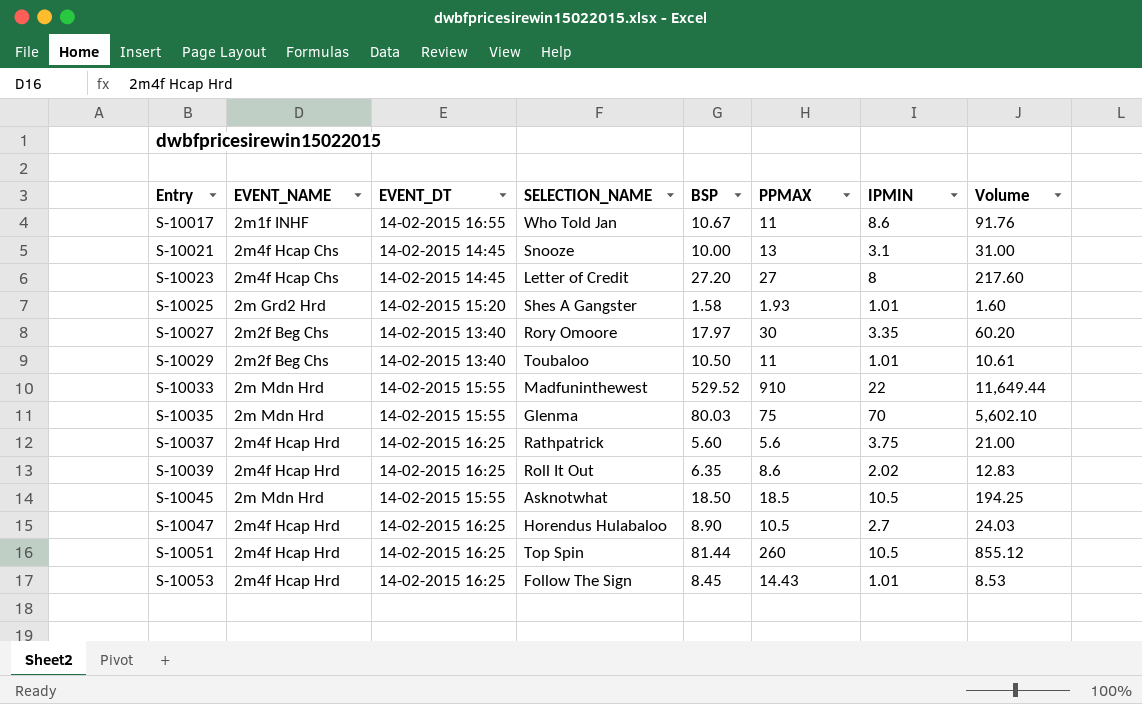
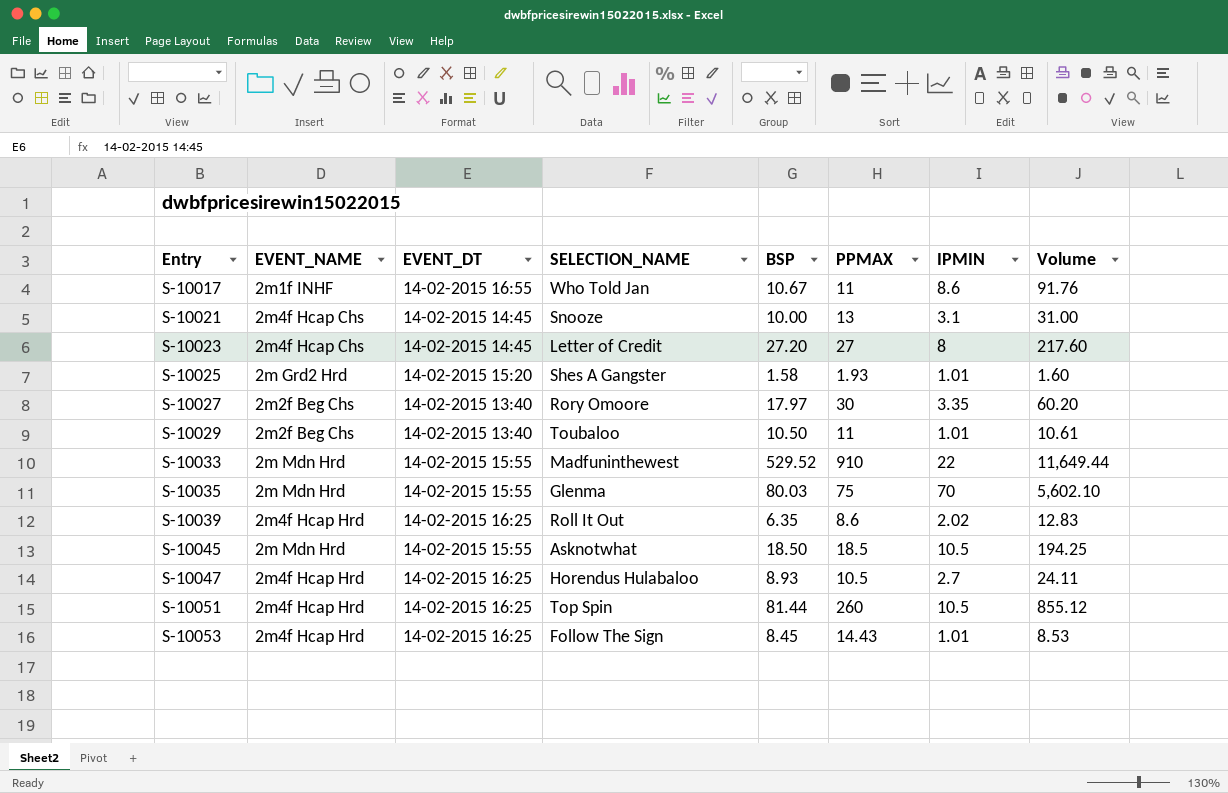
row S-10037: 2m4f Hcap Hrd | 14-02-2015 16:25 | Rathpatrick | 5.60 | 5.6 | 3.75 | 21.00 -> none
S-10047 | BSP: 8.90 -> 8.93
S-10047 | Volume: 24.03 -> 24.11

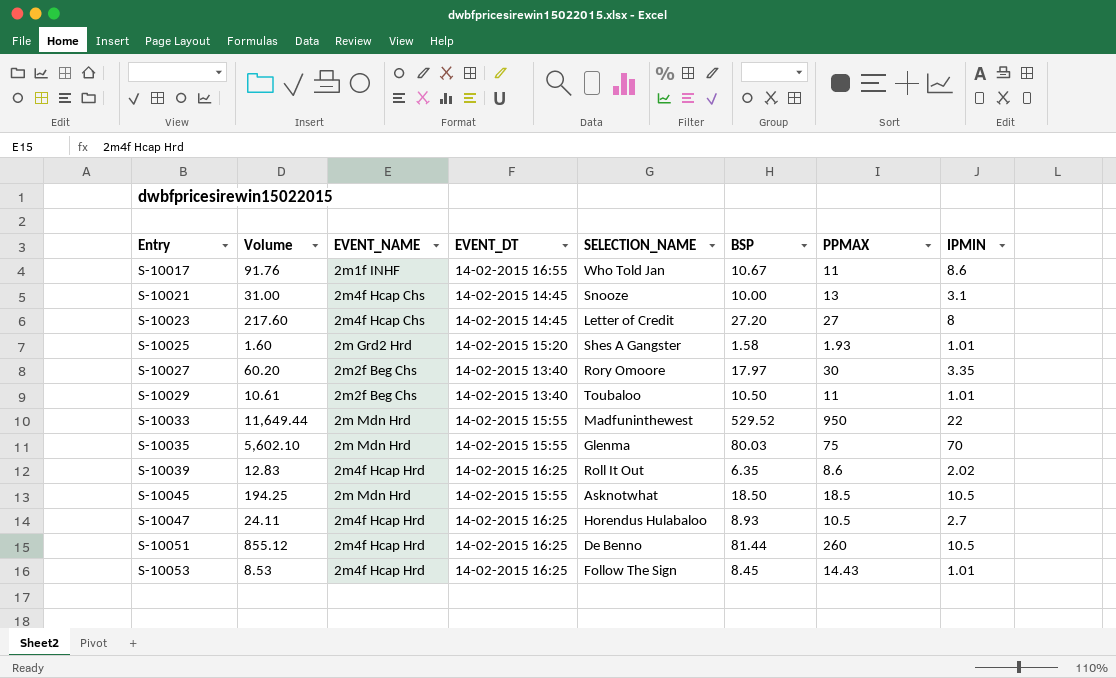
column Volume | position: 8 -> 2
S-10033 | PPMAX: 910 -> 950
S-10051 | SELECTION_NAME: Top Spin -> De Benno

